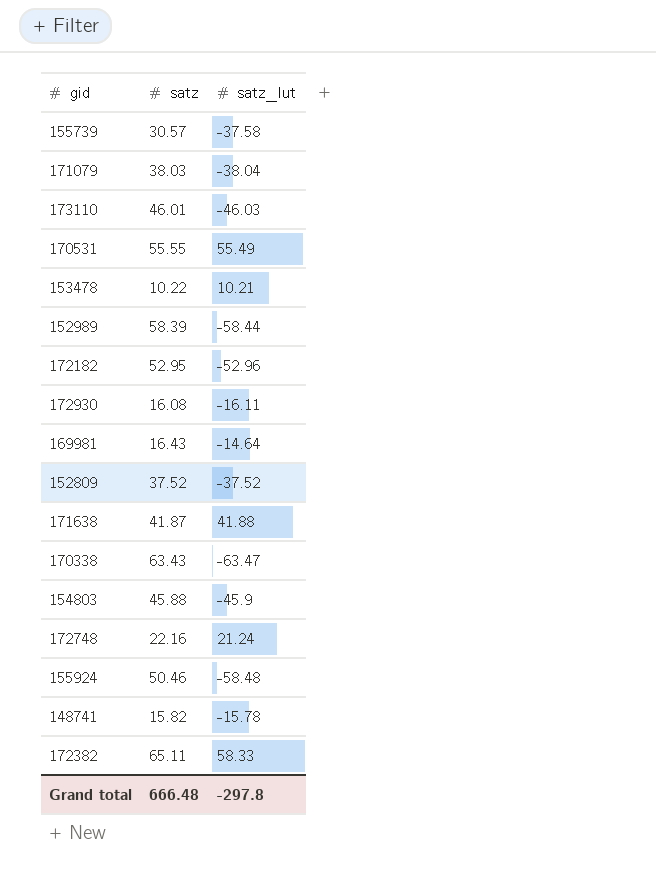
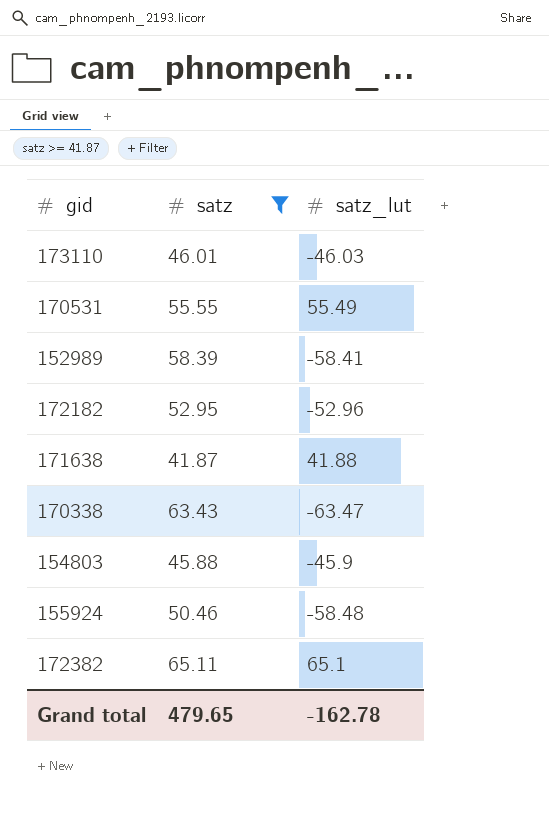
filter: none -> satz >= 41.87
152989 | satz_lut: -58.44 -> -58.41
172382 | satz_lut: 58.33 -> 65.1
Grand total | satz: 666.48 -> 479.65
Grand total | satz_lut: -297.8 -> -162.78

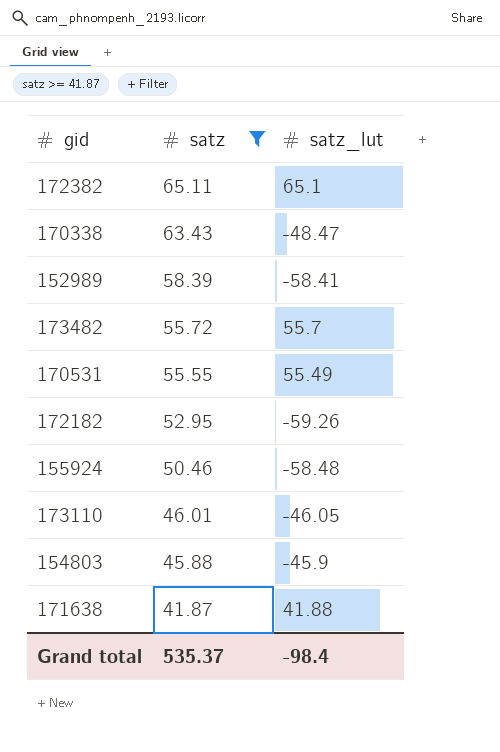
row order: none -> satz descending
170338 | satz_lut: -63.47 -> -48.47
row 173482: none -> 55.72 | 55.7
172182 | satz_lut: -52.96 -> -59.26
173110 | satz_lut: -46.03 -> -46.05
Grand total | satz: 479.65 -> 535.37
Grand total | satz_lut: -162.78 -> -98.4

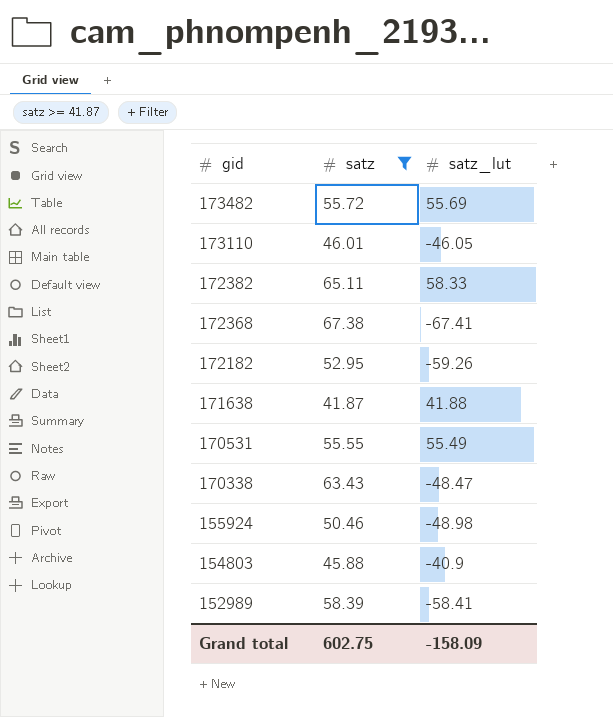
row order: satz descending -> gid descending
173482 | satz_lut: 55.7 -> 55.69
172382 | satz_lut: 65.1 -> 58.33
row 172368: none -> 67.38 | -67.41
155924 | satz_lut: -58.48 -> -48.98
154803 | satz_lut: -45.9 -> -40.9
Grand total | satz: 535.37 -> 602.75
Grand total | satz_lut: -98.4 -> -158.09

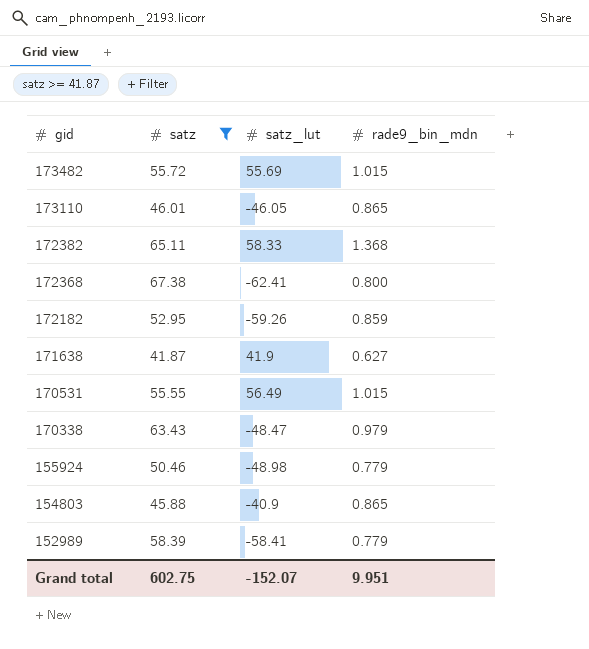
column rade9_bin_mdn | position: none -> 4
172368 | satz_lut: -67.41 -> -62.41
171638 | satz_lut: 41.88 -> 41.9
170531 | satz_lut: 55.49 -> 56.49
Grand total | satz_lut: -158.09 -> -152.07

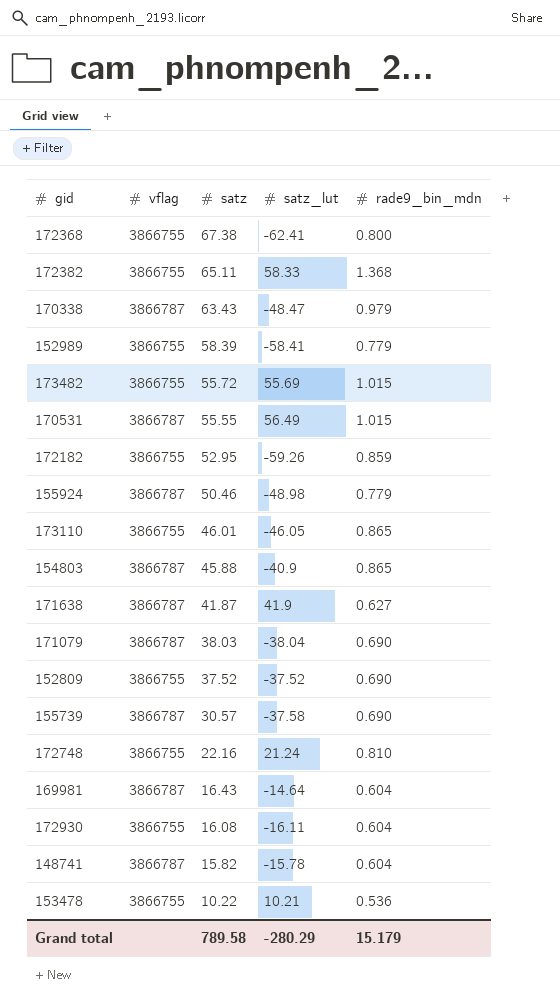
filter: satz >= 41.87 -> none
row order: gid descending -> satz descending
column vflag | position: none -> 2
Grand total | satz: 602.75 -> 789.58
Grand total | satz_lut: -152.07 -> -280.29
Grand total | rade9_bin_mdn: 9.951 -> 15.179

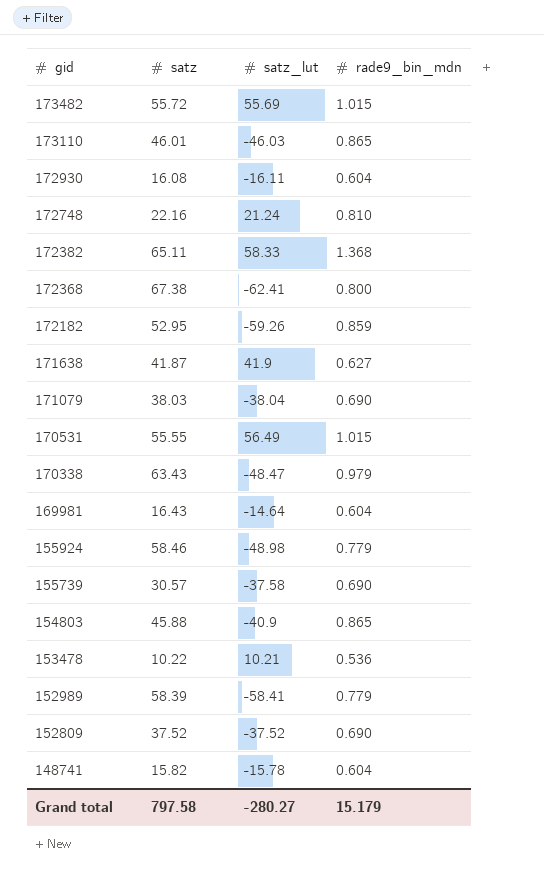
row order: satz descending -> gid descending
column vflag | position: 2 -> none
173110 | satz_lut: -46.05 -> -46.03
155924 | satz: 50.46 -> 58.46
Grand total | satz: 789.58 -> 797.58
Grand total | satz_lut: -280.29 -> -280.27

